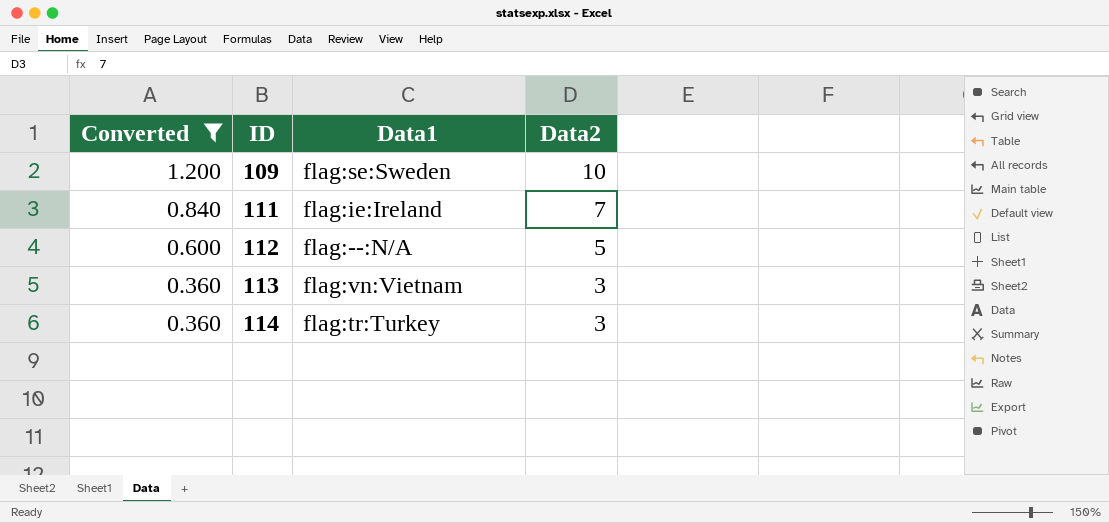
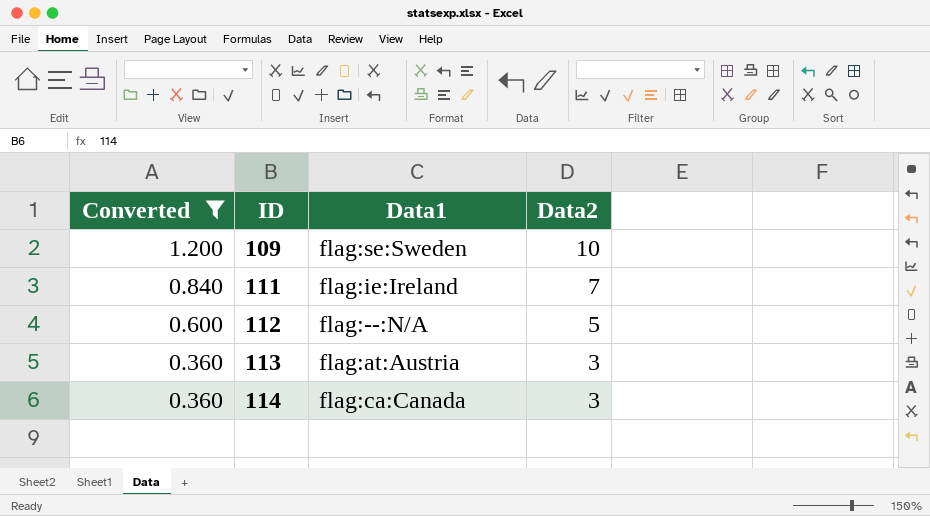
113 | Data1: flag:vn:Vietnam -> flag:at:Austria
114 | Data1: flag:tr:Turkey -> flag:ca:Canada

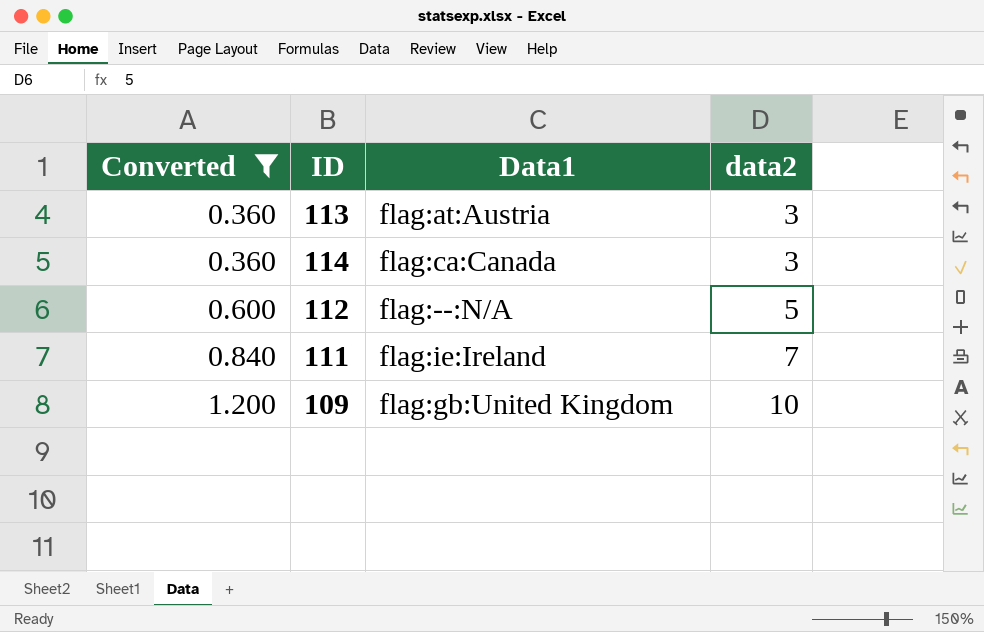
row order: Converted descending -> Converted ascending
column name: Data2 -> data2
109 | Data1: flag:se:Sweden -> flag:gb:United Kingdom

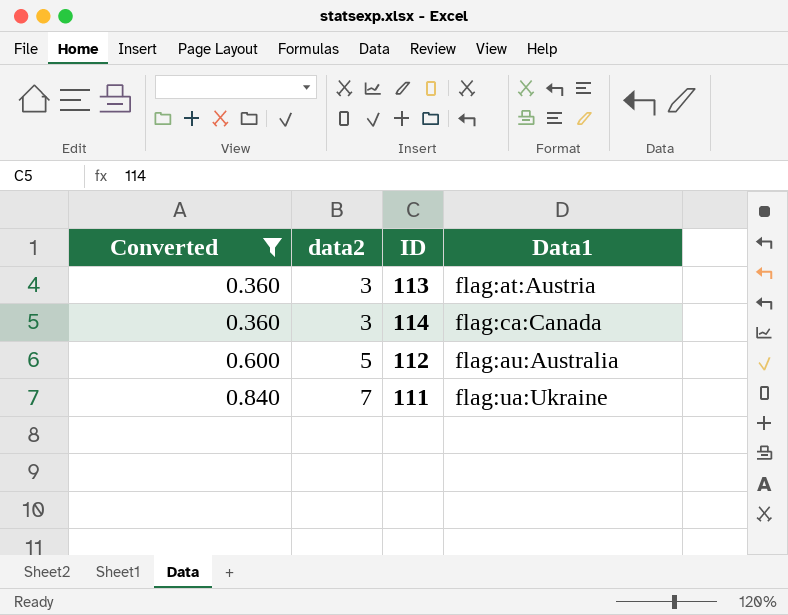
column data2 | position: 4 -> 2
row 109: 1.200 | flag:gb:United Kingdom | 10 -> none
112 | Data1: flag:--:N/A -> flag:au:Australia
111 | Data1: flag:ie:Ireland -> flag:ua:Ukraine

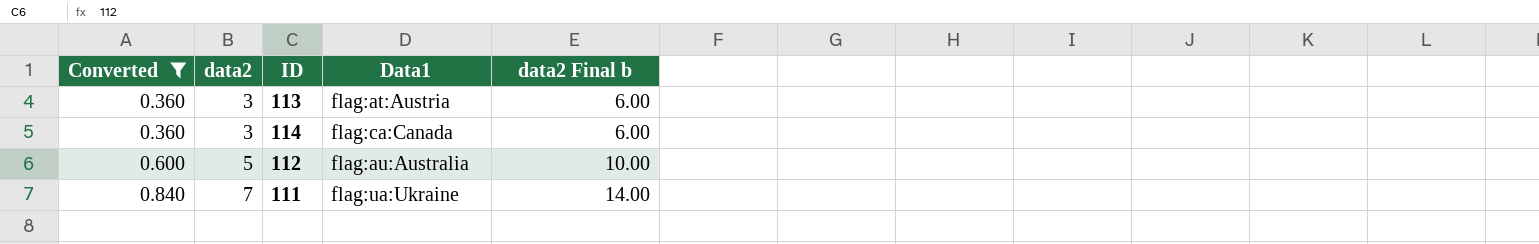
column data2 Final b | formula: none -> [data2] * 2

